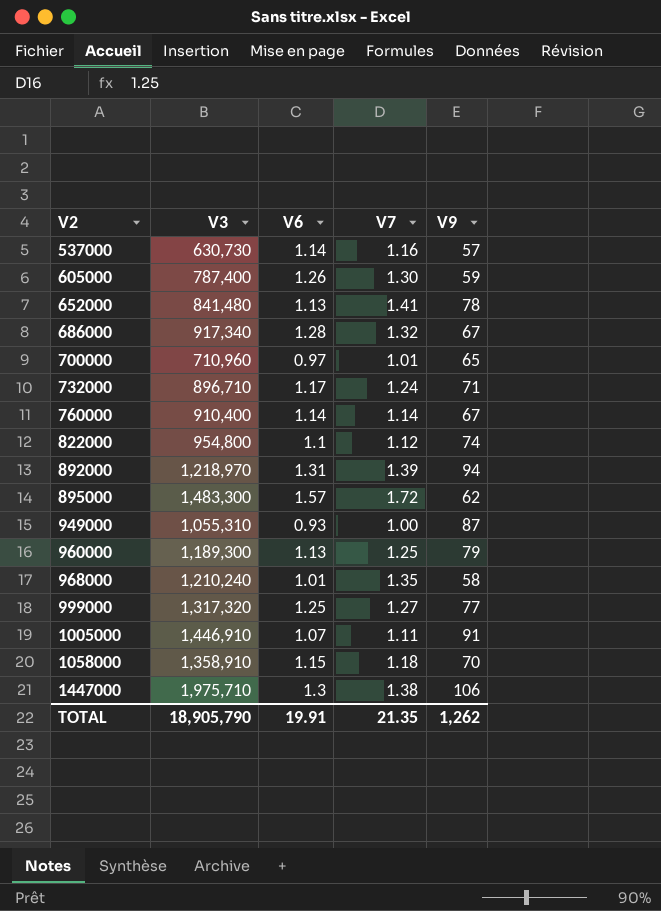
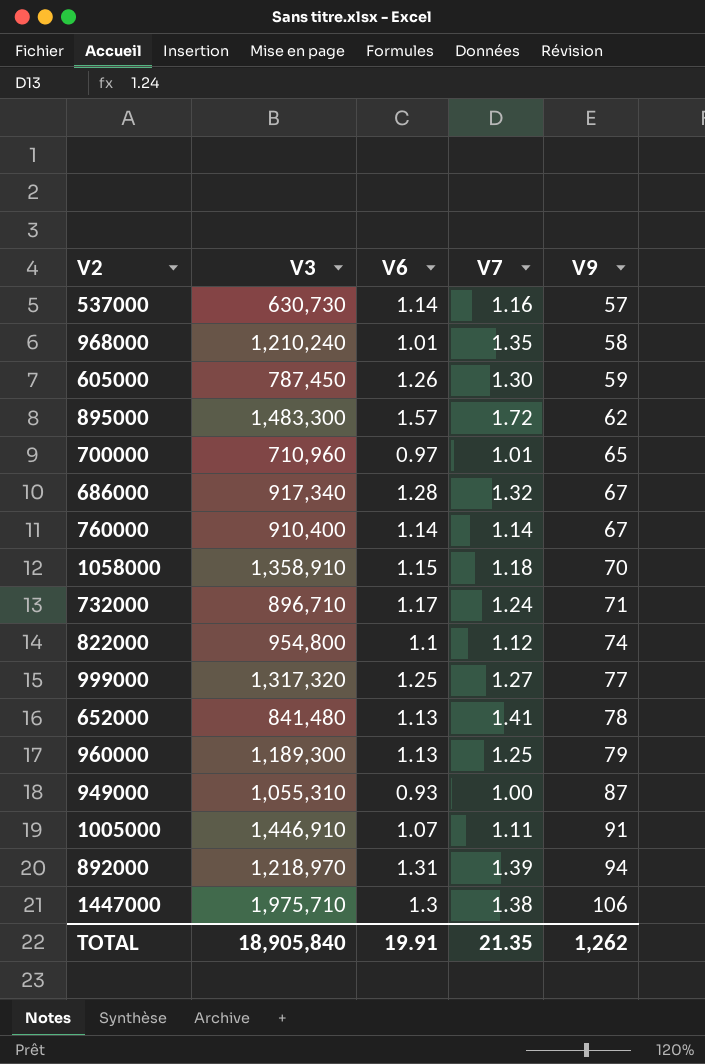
row order: V2 ascending -> V9 ascending
605000 | V3: 787,400 -> 787,450
TOTAL | V3: 18,905,790 -> 18,905,840

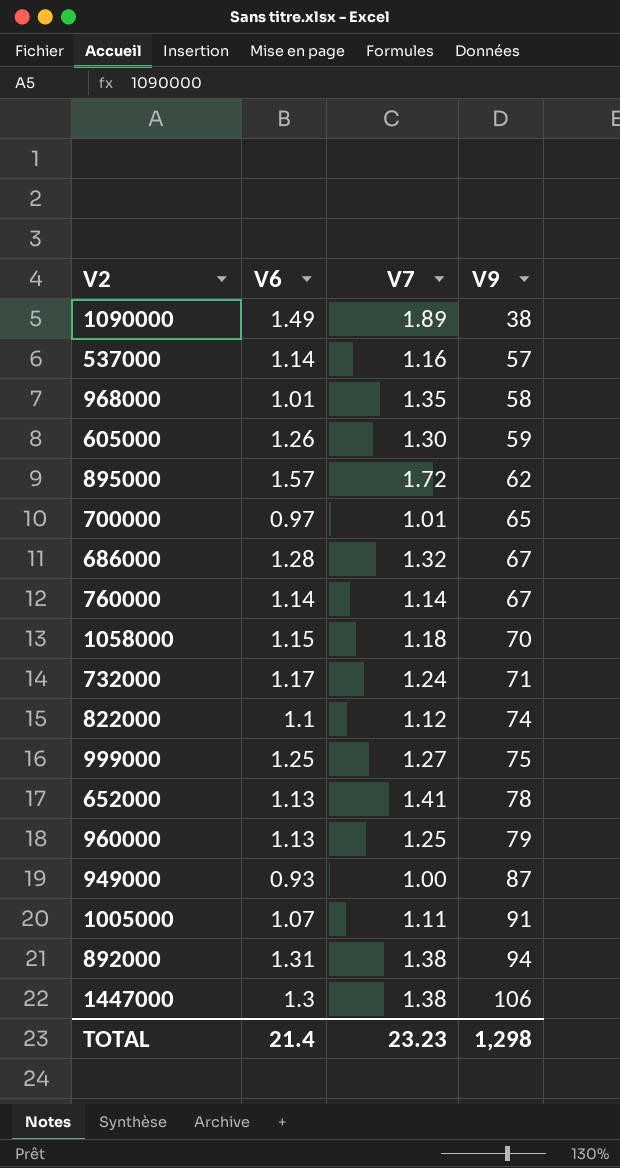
column V3 | position: 2 -> none
row 1090000: none -> 1.49 | 1.89 | 38
999000 | V9: 77 -> 75
892000 | V7: 1.39 -> 1.38
TOTAL | V6: 19.91 -> 21.4
TOTAL | V7: 21.35 -> 23.23
TOTAL | V9: 1,262 -> 1,298

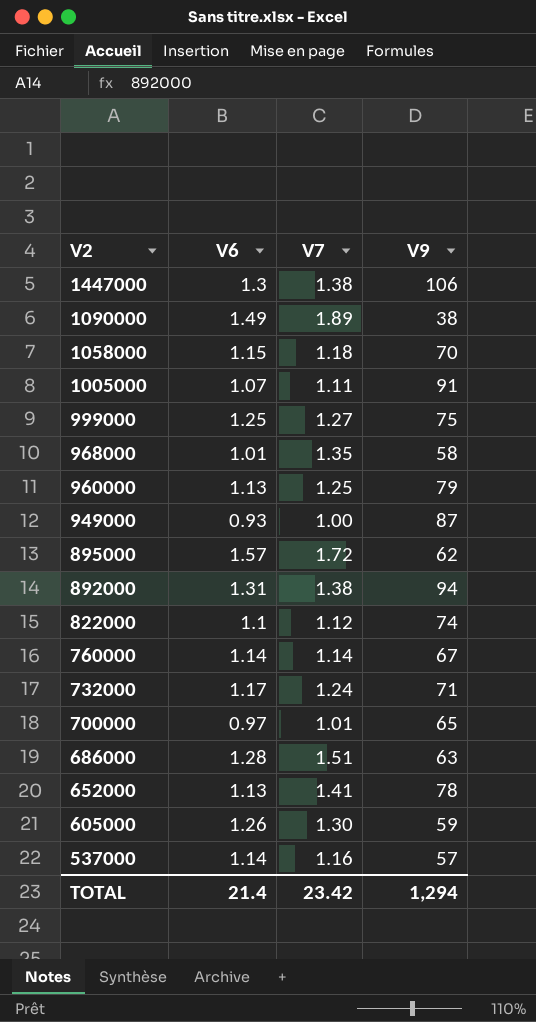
row order: V9 ascending -> V2 descending
686000 | V7: 1.32 -> 1.51
686000 | V9: 67 -> 63
TOTAL | V7: 23.23 -> 23.42
TOTAL | V9: 1,298 -> 1,294

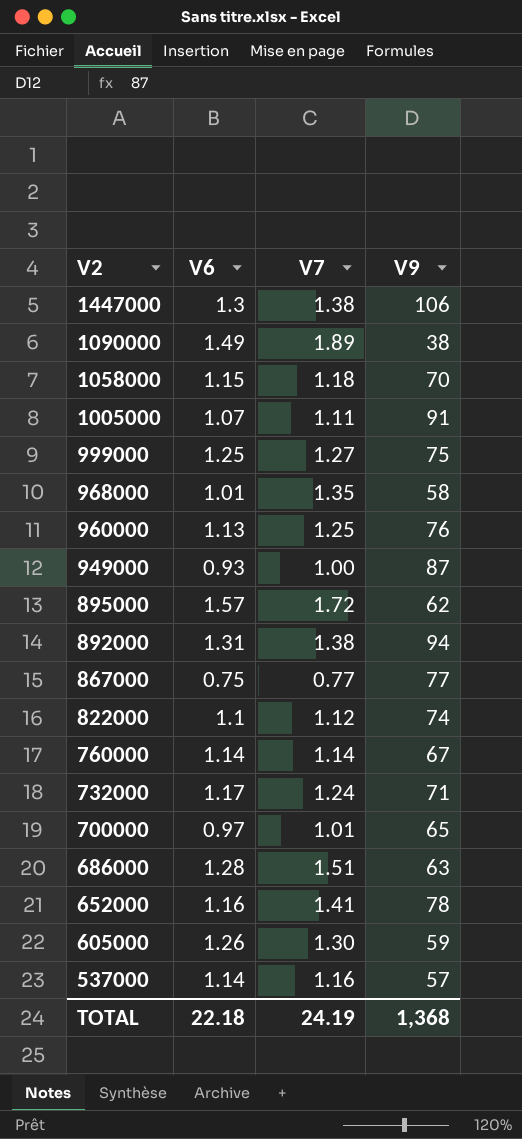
960000 | V9: 79 -> 76
row 867000: none -> 0.75 | 0.77 | 77
652000 | V6: 1.13 -> 1.16
TOTAL | V6: 21.4 -> 22.18
TOTAL | V7: 23.42 -> 24.19
TOTAL | V9: 1,294 -> 1,368

